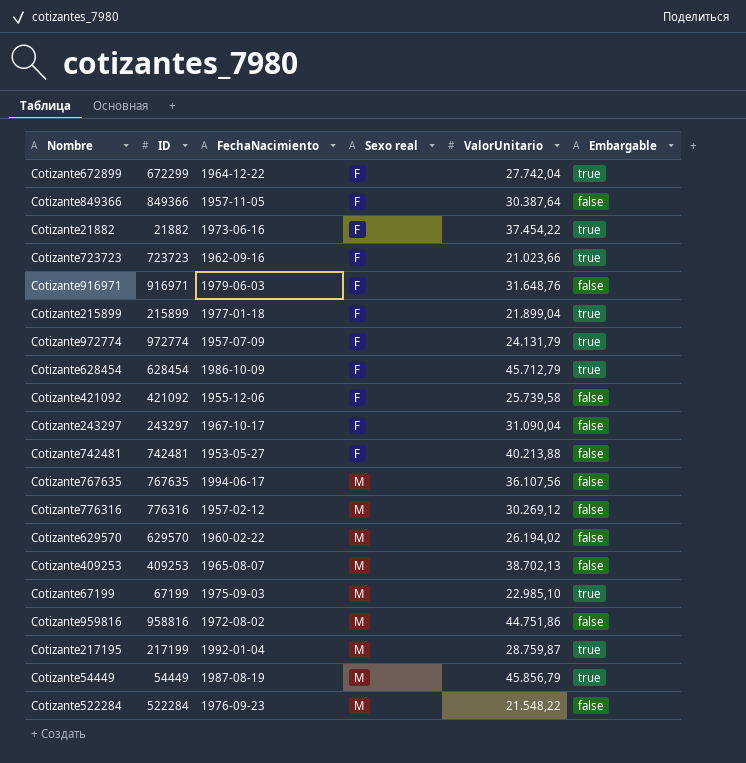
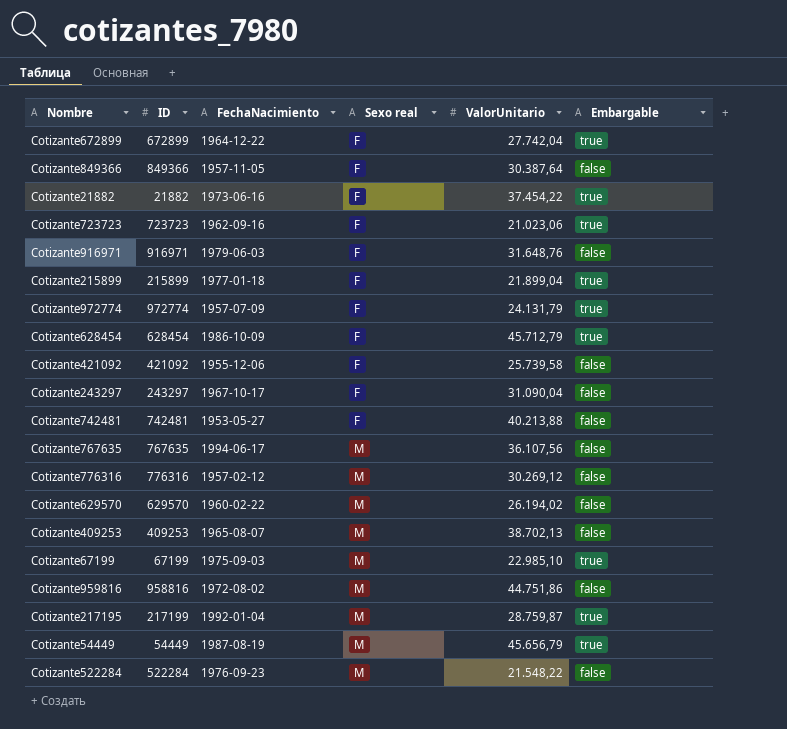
Cotizante672899 | ID: 672299 -> 672899
Cotizante723723 | ValorUnitario: 21.023,66 -> 21.023,06
Cotizante54449 | ValorUnitario: 45.856,79 -> 45.656,79

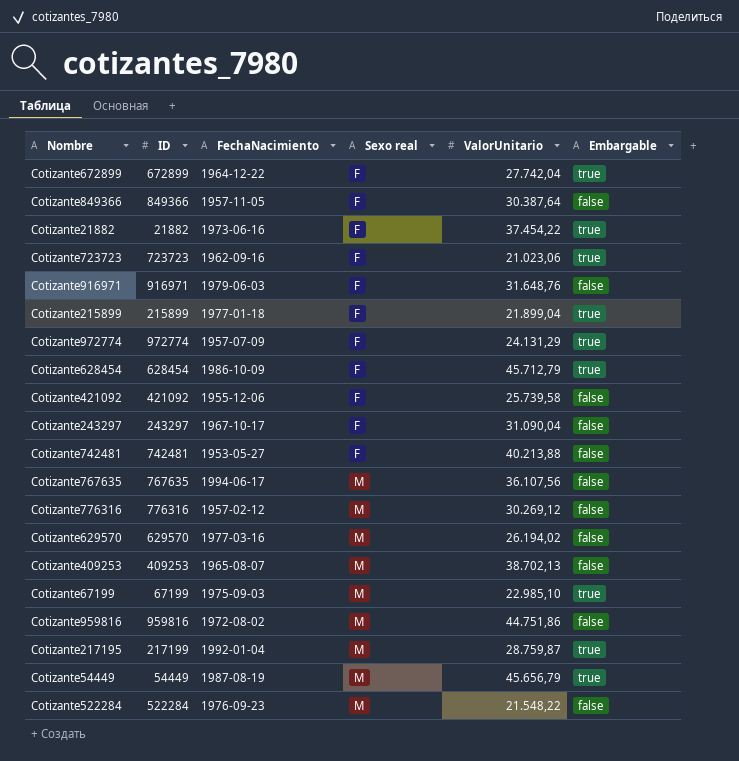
Cotizante972774 | ValorUnitario: 24.131,79 -> 24.131,29
Cotizante629570 | FechaNacimiento: 1960-02-22 -> 1977-03-16
Cotizante959816 | ID: 958816 -> 959816

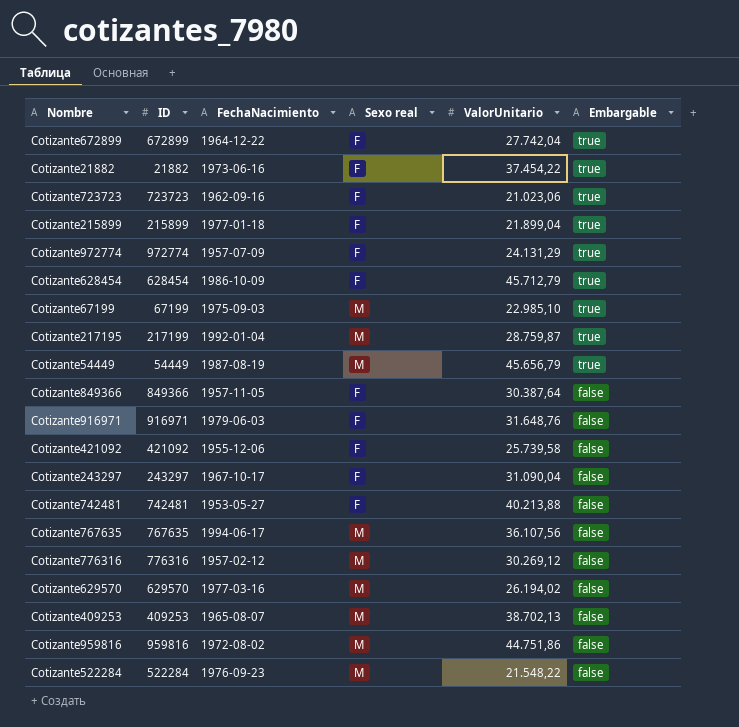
row order: Sexo real ascending -> Embargable descending

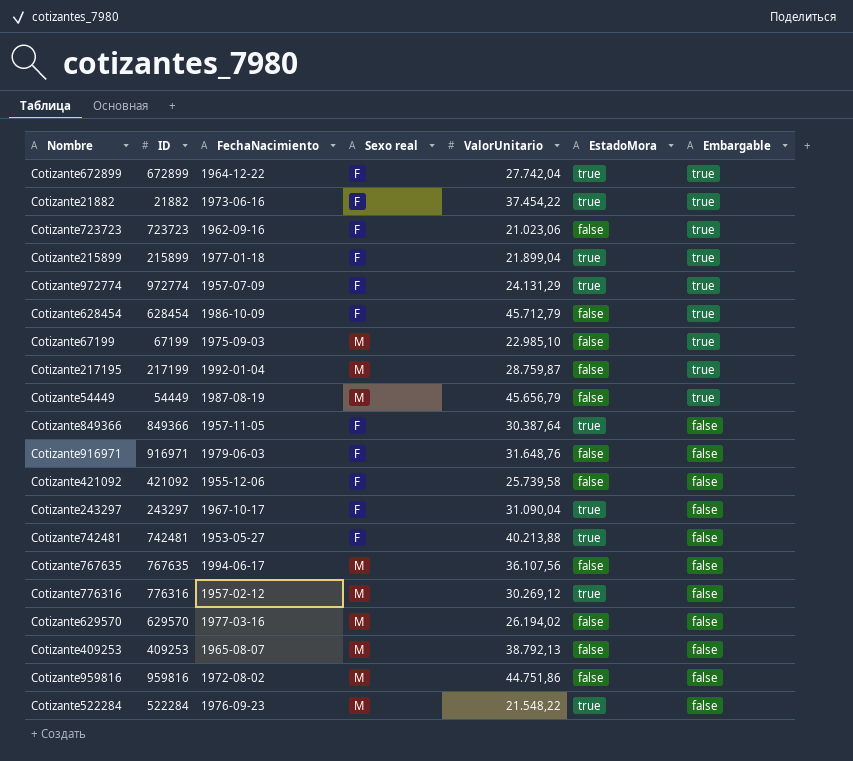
column EstadoMora | position: none -> 6
Cotizante409253 | ValorUnitario: 38.702,13 -> 38.792,13

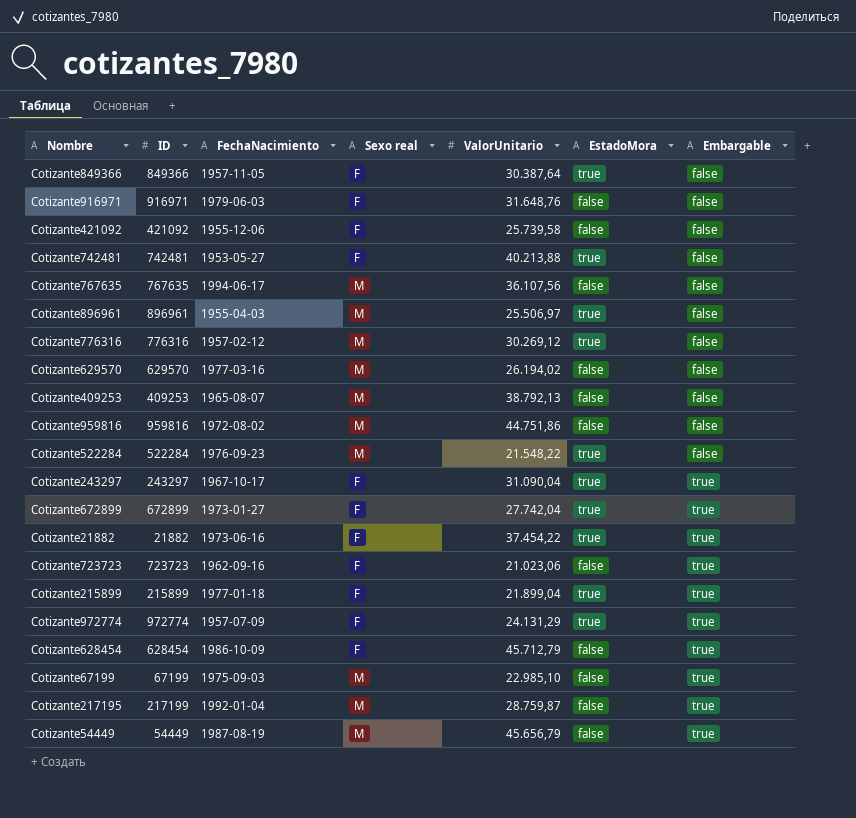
row order: Embargable descending -> Embargable ascending
row Cotizante896961: none -> 896961 | 1955-04-03 | M | 25.506,97 | true | false
Cotizante243297 | Embargable: false -> true
Cotizante672899 | FechaNacimiento: 1964-12-22 -> 1973-01-27

